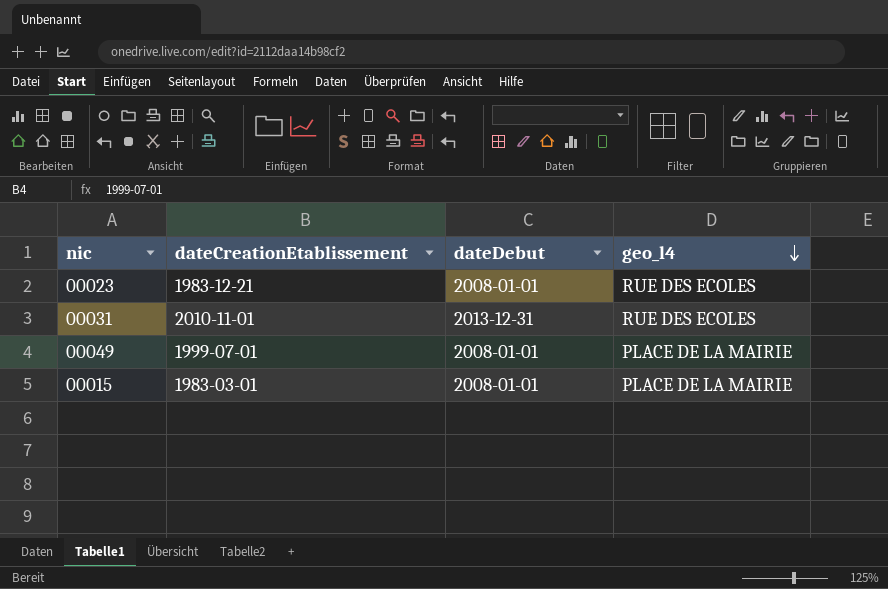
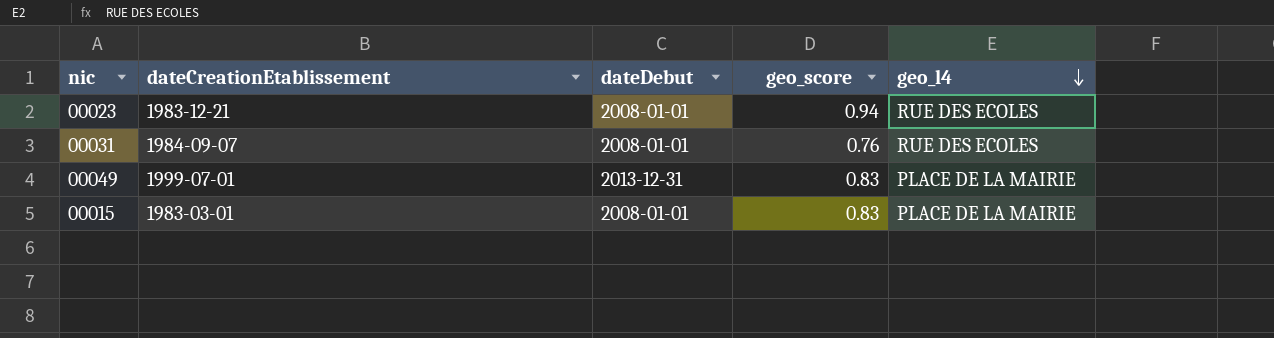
column geo_score | position: none -> 4
00031 | dateCreationEtablissement: 2010-11-01 -> 1984-09-07
00031 | dateDebut: 2013-12-31 -> 2008-01-01
00049 | dateDebut: 2008-01-01 -> 2013-12-31

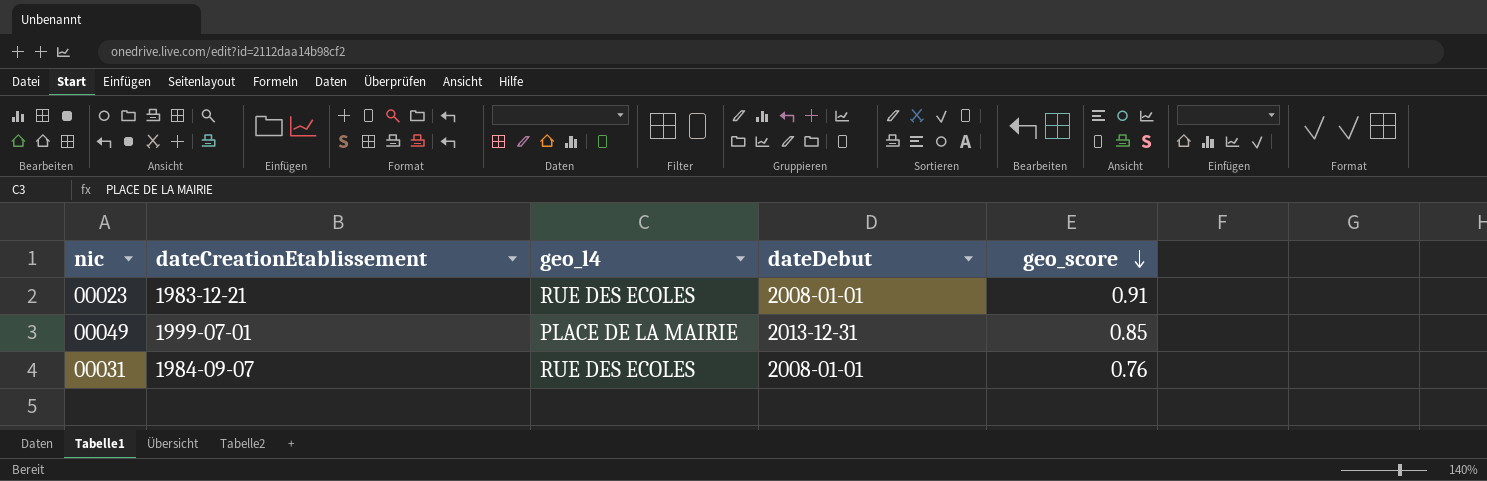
row order: geo_l4 descending -> geo_score descending
column geo_l4 | position: 5 -> 3
row 00015: 1983-03-01 | 2008-01-01 | 0.83 | PLACE DE LA MAIRIE -> none
00023 | geo_score: 0.94 -> 0.91
00049 | geo_score: 0.83 -> 0.85

